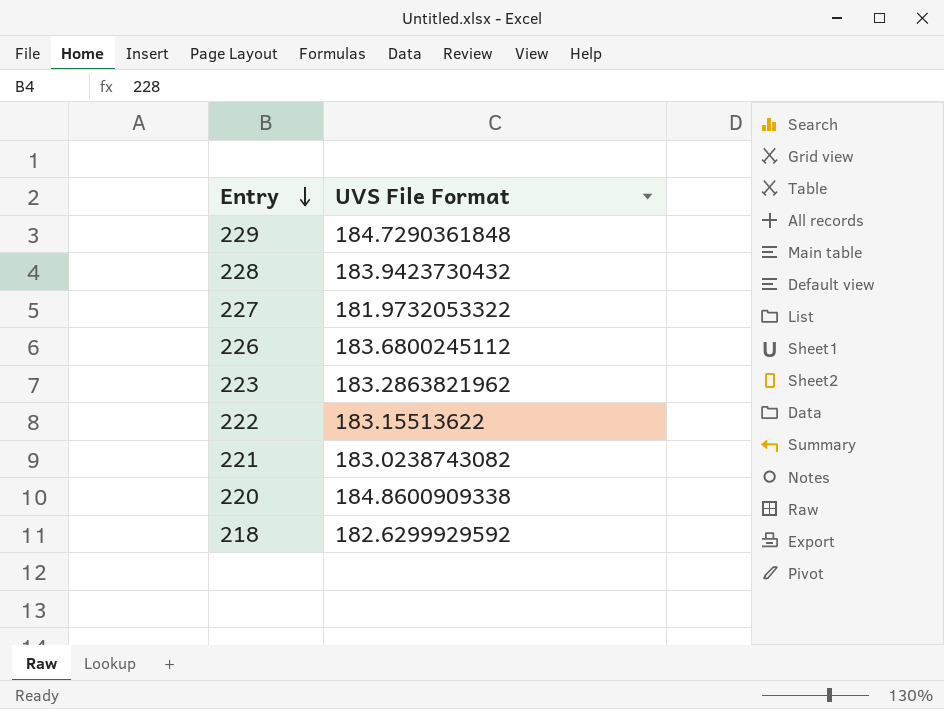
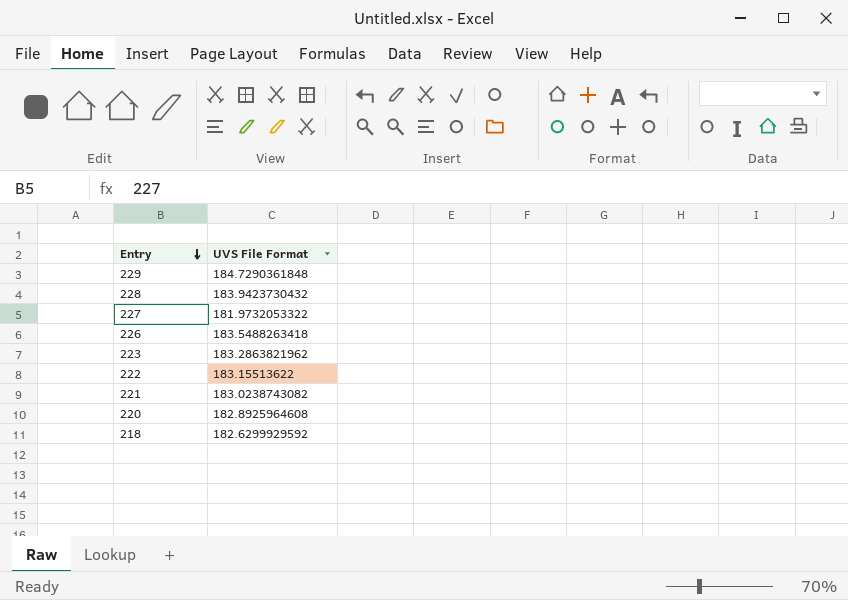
226 | UVS File Format: 183.6800245112 -> 183.5488263418
220 | UVS File Format: 184.8600909338 -> 182.8925964608

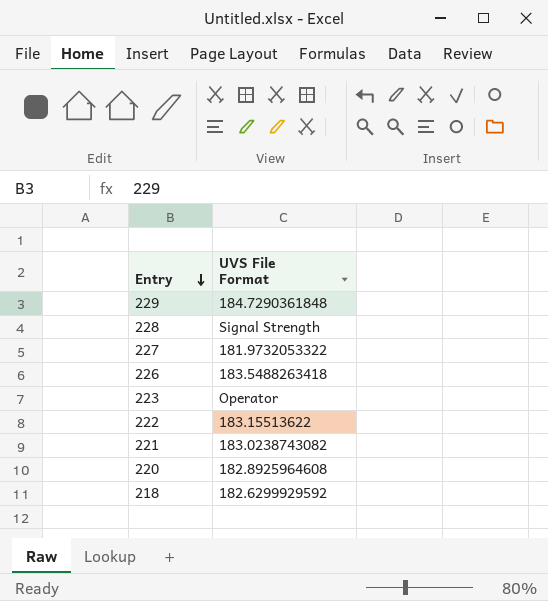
228 | UVS File Format: 183.9423730432 -> Signal Strength
223 | UVS File Format: 183.2863821962 -> Operator

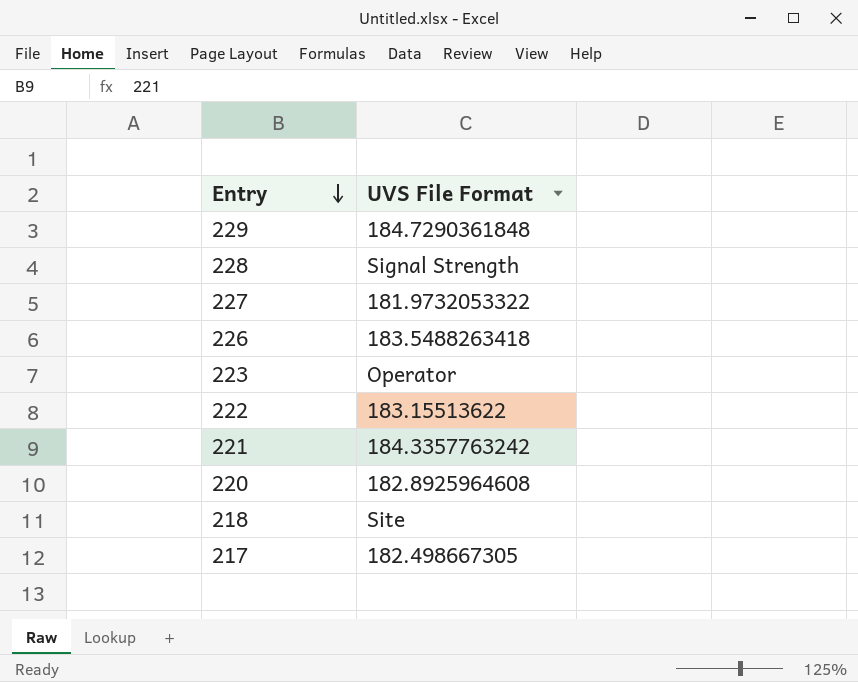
221 | UVS File Format: 183.0238743082 -> 184.3357763242
218 | UVS File Format: 182.6299929592 -> Site
row 217: none -> 182.498667305

